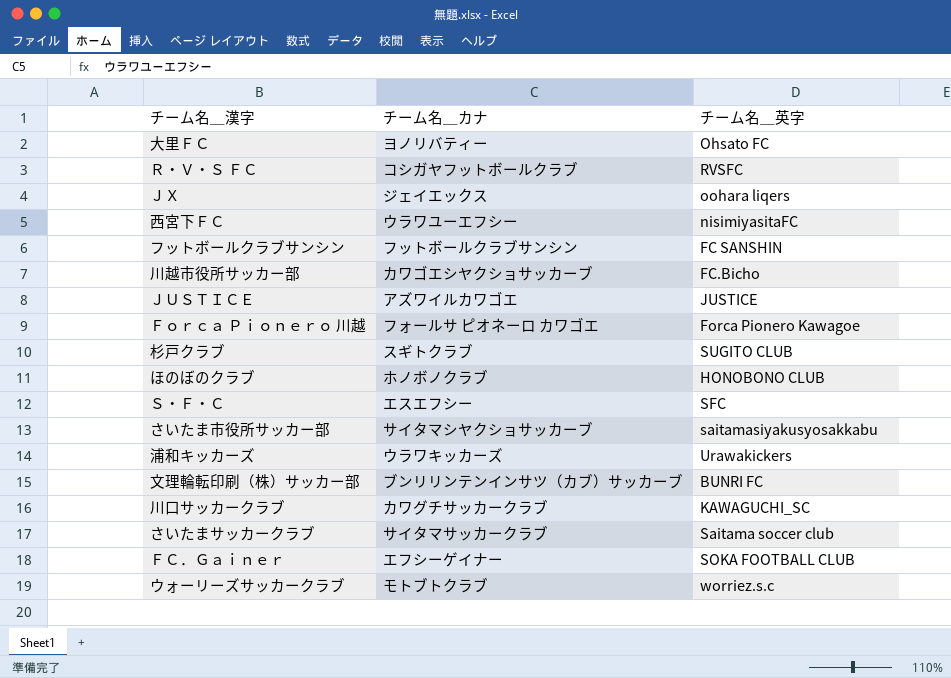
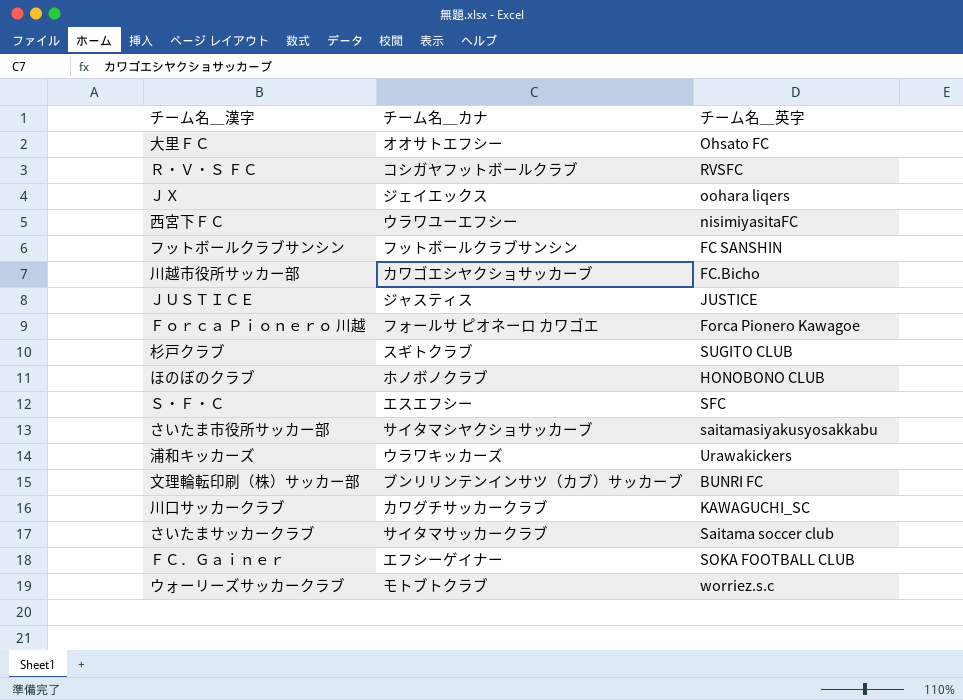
大里ＦＣ | チーム名＿カナ: ヨノリバティー -> オオサトエフシー
ＪＵＳＴＩＣＥ | チーム名＿カナ: アズワイルカワゴエ -> ジャスティス

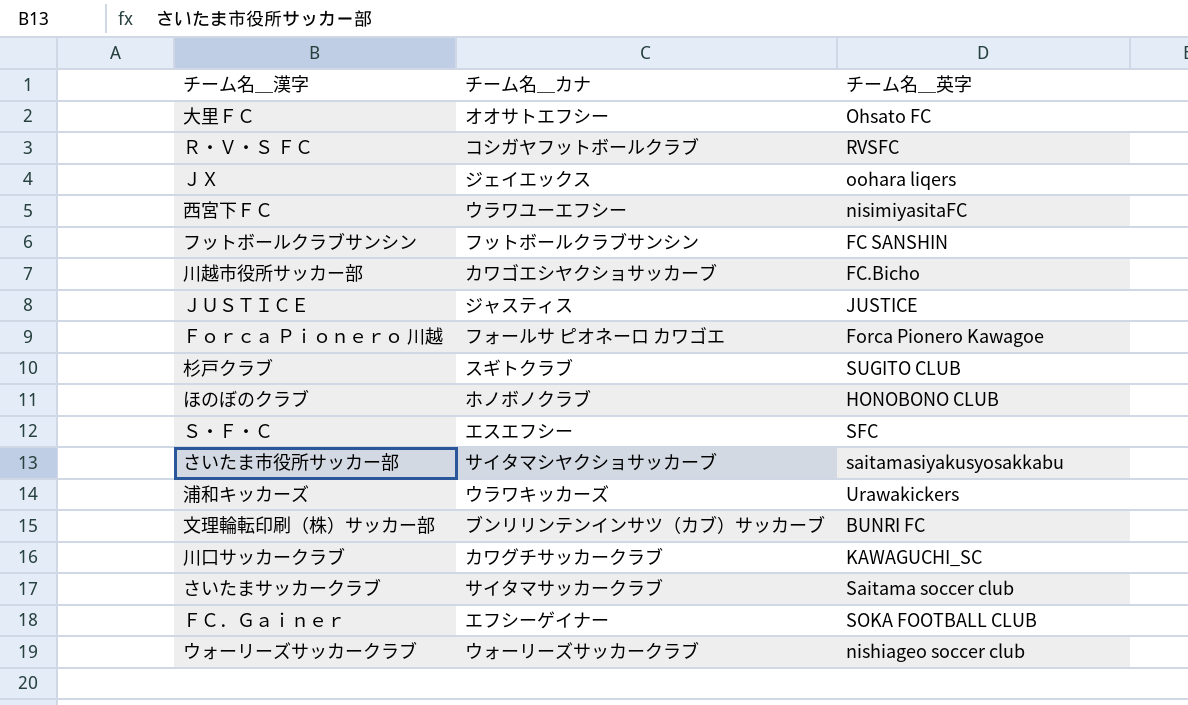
ウォーリーズサッカークラブ | チーム名＿カナ: モトブトクラブ -> ウォーリーズサッカークラブ
ウォーリーズサッカークラブ | チーム名＿英字: worriez.s.c -> nishiageo soccer club

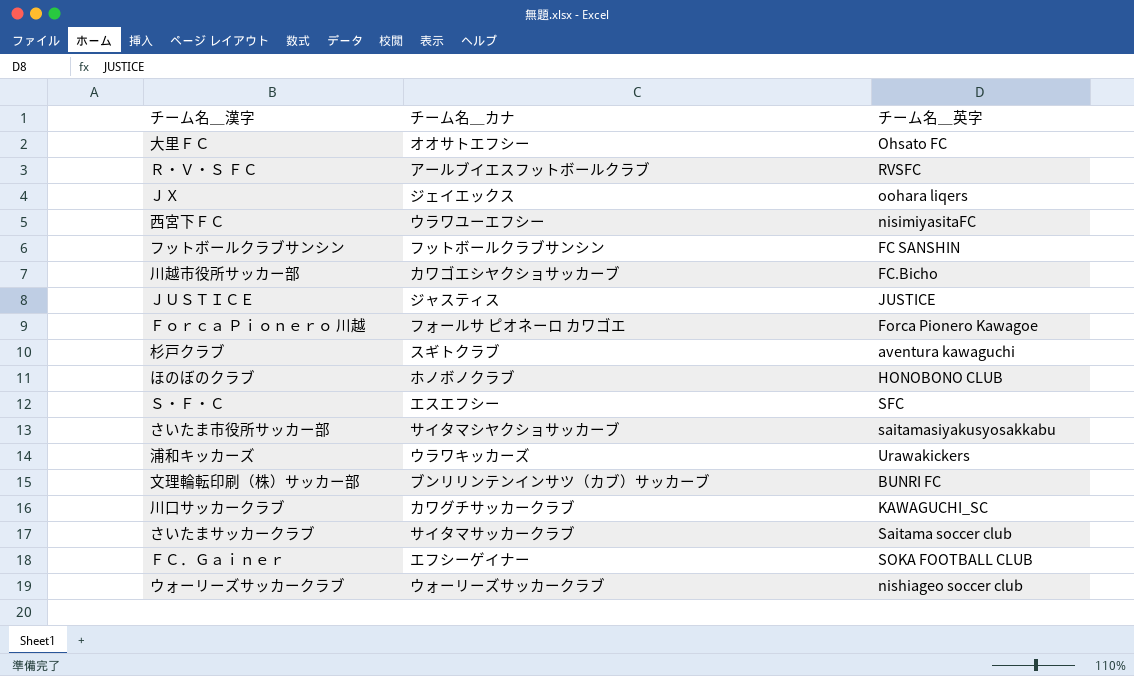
Ｒ・Ｖ・Ｓ ＦＣ | チーム名＿カナ: コシガヤフットボールクラブ -> アールブイエスフットボールクラブ
杉戸クラブ | チーム名＿英字: SUGITO CLUB -> aventura kawaguchi

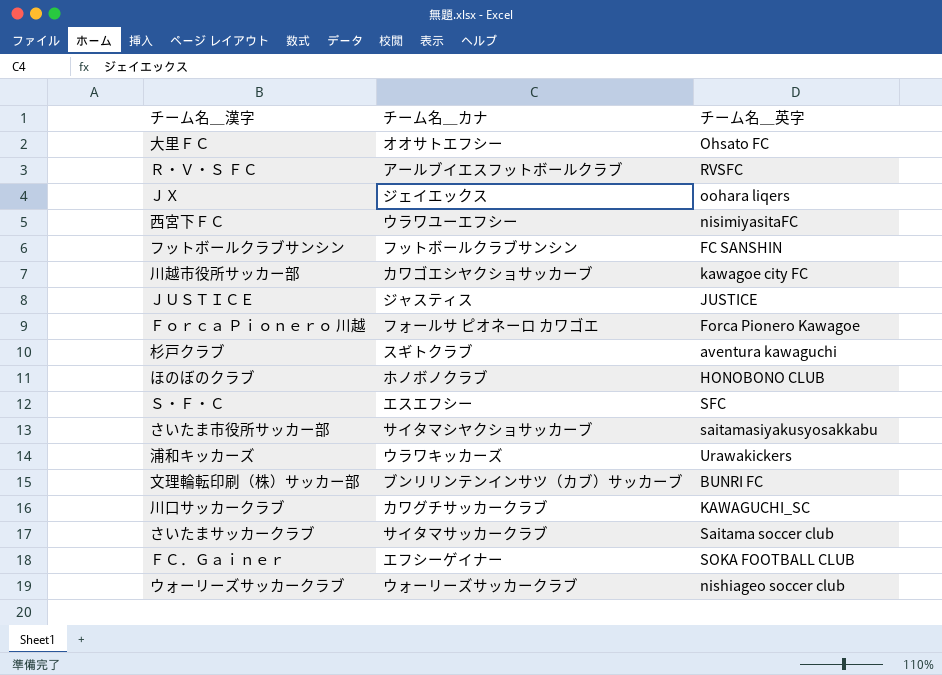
川越市役所サッカー部 | チーム名＿英字: FC.Bicho -> kawagoe city FC

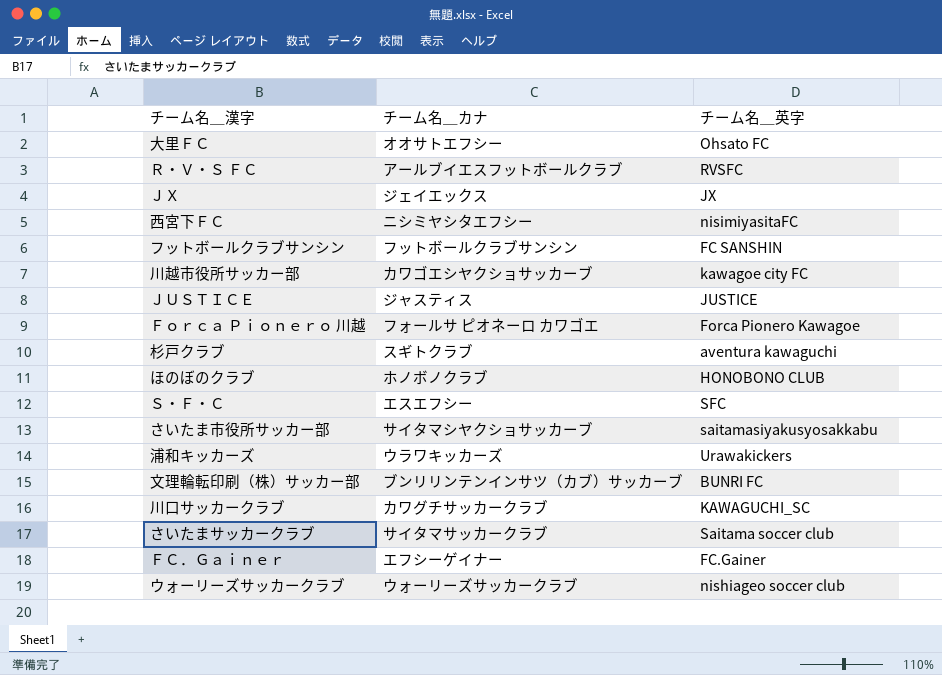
ＪＸ | チーム名＿英字: oohara liqers -> JX
西宮下ＦＣ | チーム名＿カナ: ウラワユーエフシー -> ニシミヤシタエフシー
ＦＣ．Ｇａｉｎｅｒ | チーム名＿英字: SOKA FOOTBALL CLUB -> FC.Gainer

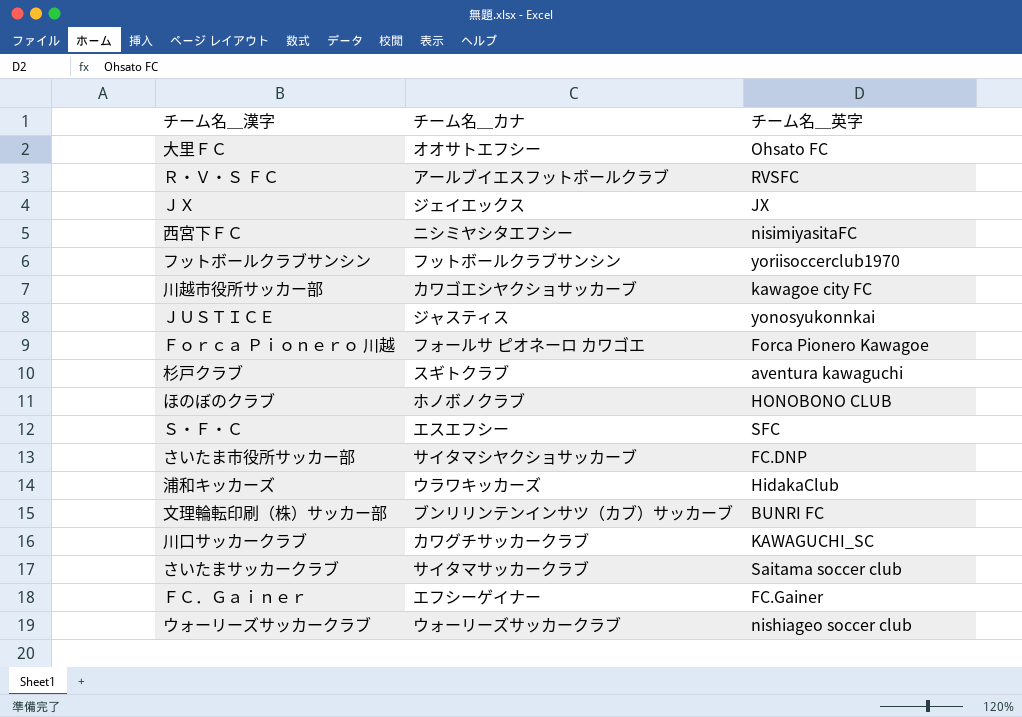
フットボールクラブサンシン | チーム名＿英字: FC SANSHIN -> yoriisoccerclub1970
ＪＵＳＴＩＣＥ | チーム名＿英字: JUSTICE -> yonosyukonnkai
さいたま市役所サッカー部 | チーム名＿英字: saitamasiyakusyosakkabu -> FC.DNP
浦和キッカーズ | チーム名＿英字: Urawakickers -> HidakaClub

